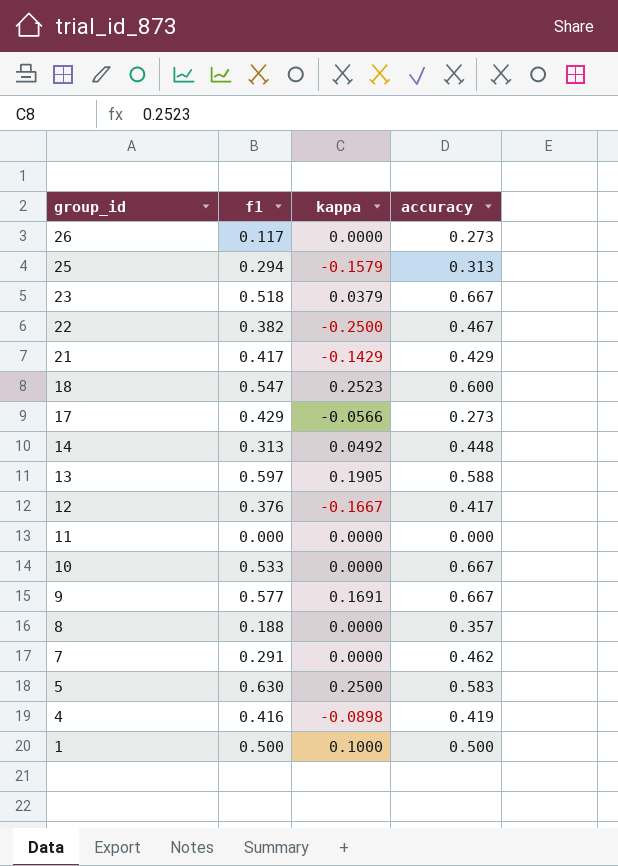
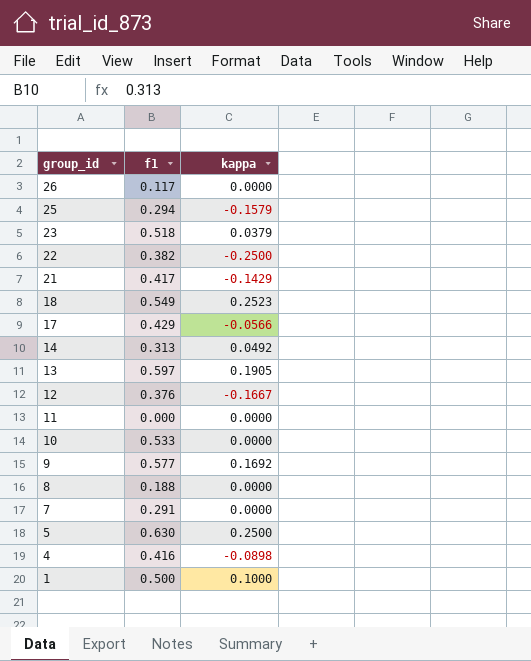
column accuracy | position: 4 -> none
18 | f1: 0.547 -> 0.549
9 | kappa: 0.1691 -> 0.1692

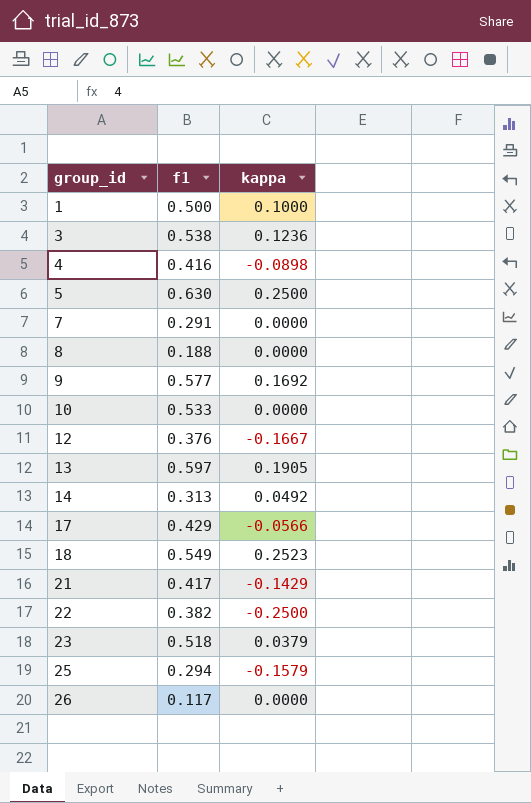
row order: group_id descending -> group_id ascending
row 11: 0.000 | 0.0000 -> none
row 3: none -> 0.538 | 0.1236

